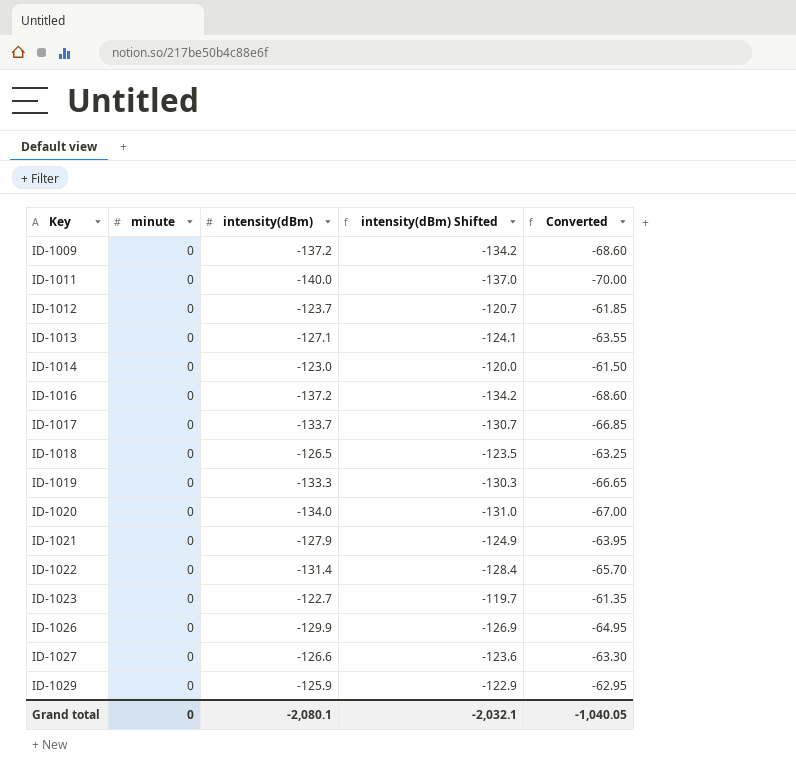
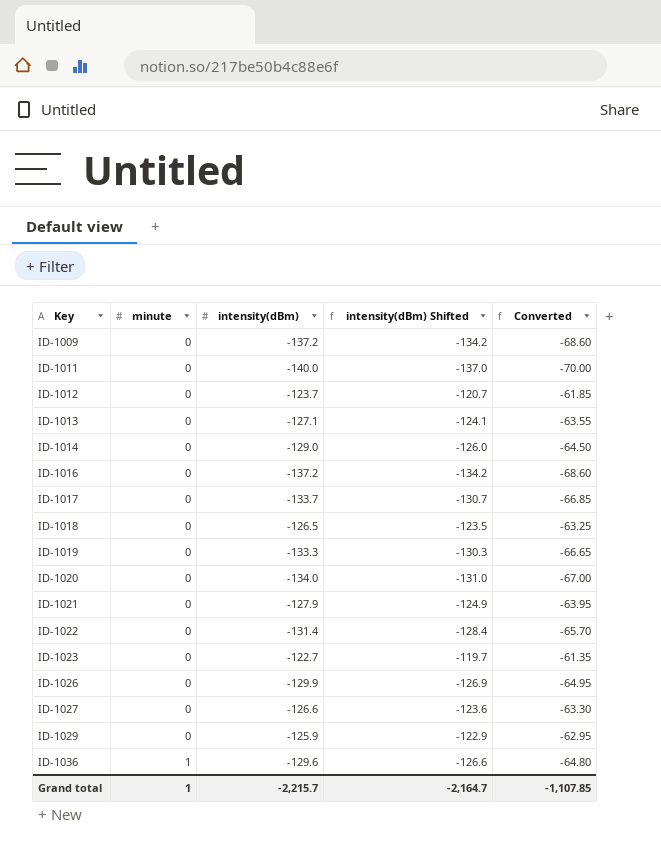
ID-1014 | intensity(dBm): -123.0 -> -129.0
ID-1014 | intensity(dBm) Shifted: -120.0 -> -126.0
ID-1014 | Converted: -61.50 -> -64.50
row ID-1036: none -> 1 | -129.6 | -126.6 | -64.80
Grand total | minute: 0 -> 1
Grand total | intensity(dBm): -2,080.1 -> -2,215.7
Grand total | intensity(dBm) Shifted: -2,032.1 -> -2,164.7
Grand total | Converted: -1,040.05 -> -1,107.85

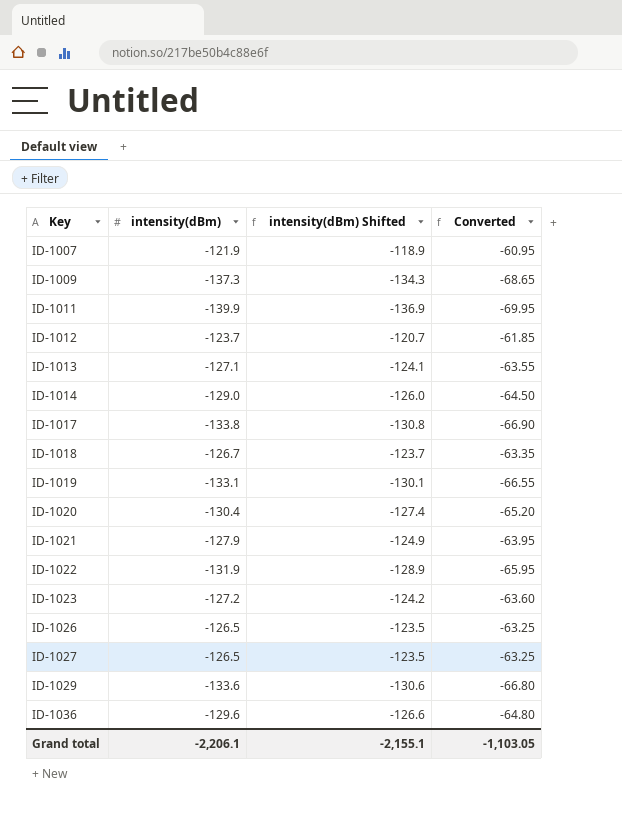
column minute | position: 2 -> none
row ID-1016: 0 | -137.2 | -134.2 | -68.60 -> none
row ID-1007: none -> -121.9 | -118.9 | -60.95
ID-1009 | intensity(dBm): -137.2 -> -137.3
ID-1009 | intensity(dBm) Shifted: -134.2 -> -134.3
ID-1009 | Converted: -68.60 -> -68.65
ID-1011 | intensity(dBm): -140.0 -> -139.9
ID-1011 | intensity(dBm) Shifted: -137.0 -> -136.9
ID-1011 | Converted: -70.00 -> -69.95
ID-1017 | intensity(dBm): -133.7 -> -133.8
ID-1017 | intensity(dBm) Shifted: -130.7 -> -130.8
ID-1017 | Converted: -66.85 -> -66.90
ID-1018 | intensity(dBm): -126.5 -> -126.7
ID-1018 | intensity(dBm) Shifted: -123.5 -> -123.7
ID-1018 | Converted: -63.25 -> -63.35
ID-1019 | intensity(dBm): -133.3 -> -133.1
ID-1019 | intensity(dBm) Shifted: -130.3 -> -130.1
ID-1019 | Converted: -66.65 -> -66.55
ID-1020 | intensity(dBm): -134.0 -> -130.4
ID-1020 | intensity(dBm) Shifted: -131.0 -> -127.4
ID-1020 | Converted: -67.00 -> -65.20
ID-1022 | intensity(dBm): -131.4 -> -131.9
ID-1022 | intensity(dBm) Shifted: -128.4 -> -128.9
ID-1022 | Converted: -65.70 -> -65.95
ID-1023 | intensity(dBm): -122.7 -> -127.2
ID-1023 | intensity(dBm) Shifted: -119.7 -> -124.2
ID-1023 | Converted: -61.35 -> -63.60
ID-1026 | intensity(dBm): -129.9 -> -126.5
ID-1026 | intensity(dBm) Shifted: -126.9 -> -123.5
ID-1026 | Converted: -64.95 -> -63.25
ID-1027 | intensity(dBm): -126.6 -> -126.5
ID-1027 | intensity(dBm) Shifted: -123.6 -> -123.5
ID-1027 | Converted: -63.30 -> -63.25
ID-1029 | intensity(dBm): -125.9 -> -133.6
ID-1029 | intensity(dBm) Shifted: -122.9 -> -130.6
ID-1029 | Converted: -62.95 -> -66.80
Grand total | intensity(dBm): -2,215.7 -> -2,206.1
Grand total | intensity(dBm) Shifted: -2,164.7 -> -2,155.1
Grand total | Converted: -1,107.85 -> -1,103.05

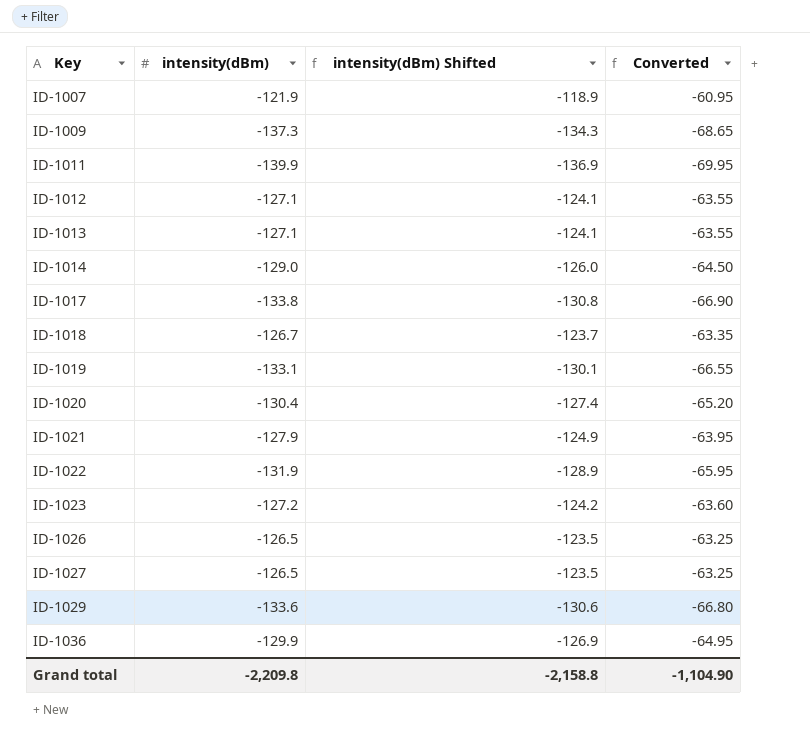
ID-1012 | intensity(dBm): -123.7 -> -127.1
ID-1012 | intensity(dBm) Shifted: -120.7 -> -124.1
ID-1012 | Converted: -61.85 -> -63.55
ID-1036 | intensity(dBm): -129.6 -> -129.9
ID-1036 | intensity(dBm) Shifted: -126.6 -> -126.9
ID-1036 | Converted: -64.80 -> -64.95
Grand total | intensity(dBm): -2,206.1 -> -2,209.8
Grand total | intensity(dBm) Shifted: -2,155.1 -> -2,158.8
Grand total | Converted: -1,103.05 -> -1,104.90

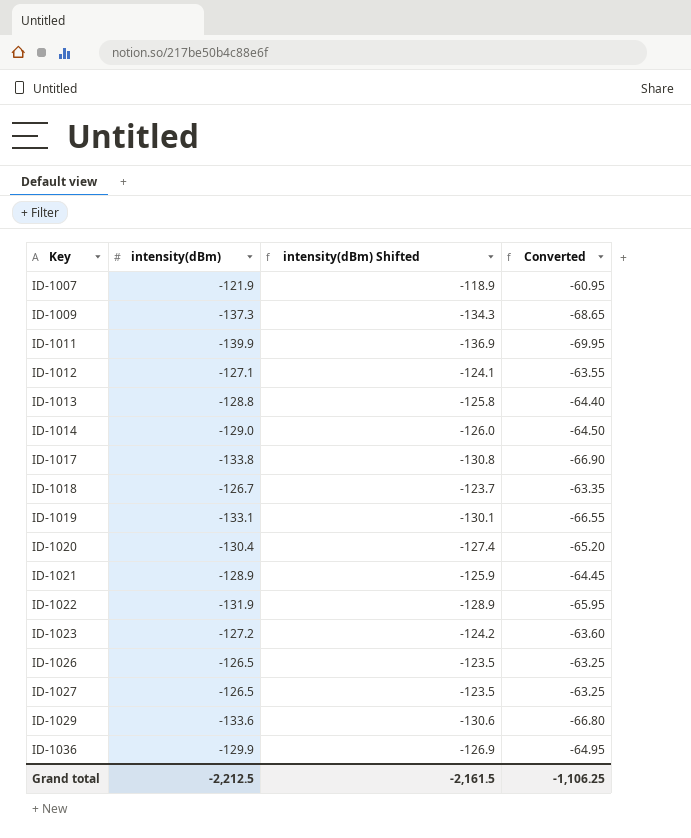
ID-1013 | intensity(dBm): -127.1 -> -128.8
ID-1013 | intensity(dBm) Shifted: -124.1 -> -125.8
ID-1013 | Converted: -63.55 -> -64.40
ID-1021 | intensity(dBm): -127.9 -> -128.9
ID-1021 | intensity(dBm) Shifted: -124.9 -> -125.9
ID-1021 | Converted: -63.95 -> -64.45
Grand total | intensity(dBm): -2,209.8 -> -2,212.5
Grand total | intensity(dBm) Shifted: -2,158.8 -> -2,161.5
Grand total | Converted: -1,104.90 -> -1,106.25

